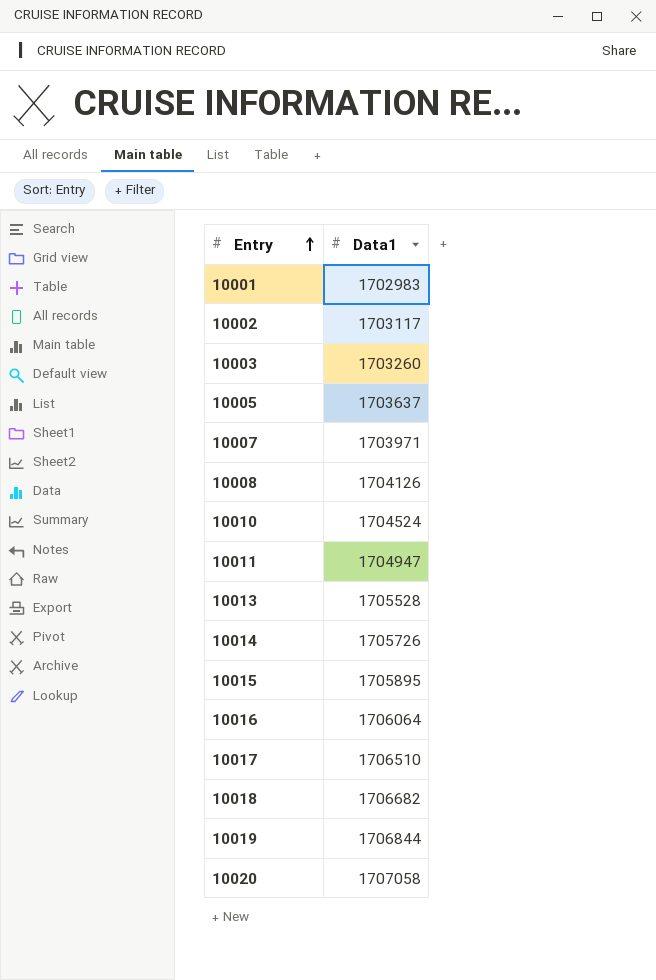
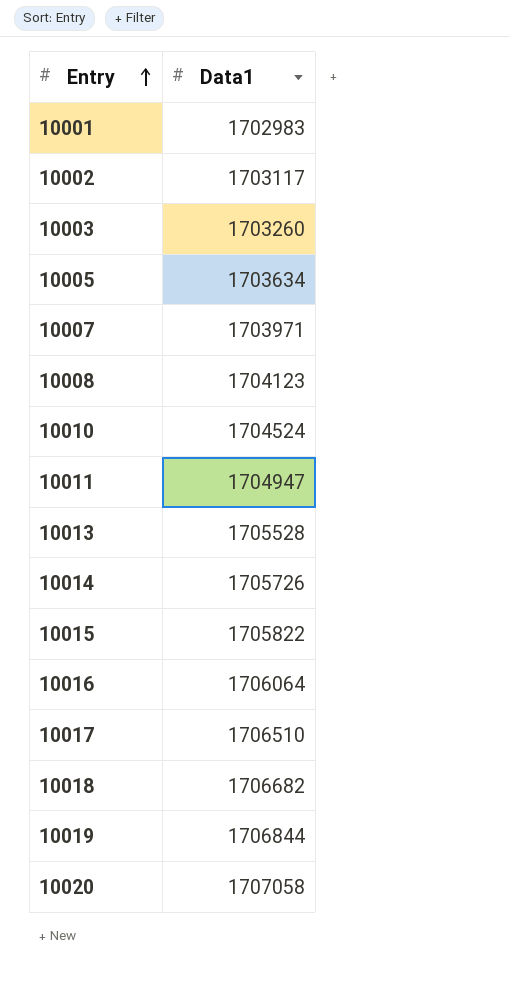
10005 | Data1: 1703637 -> 1703634
10008 | Data1: 1704126 -> 1704123
10015 | Data1: 1705895 -> 1705822

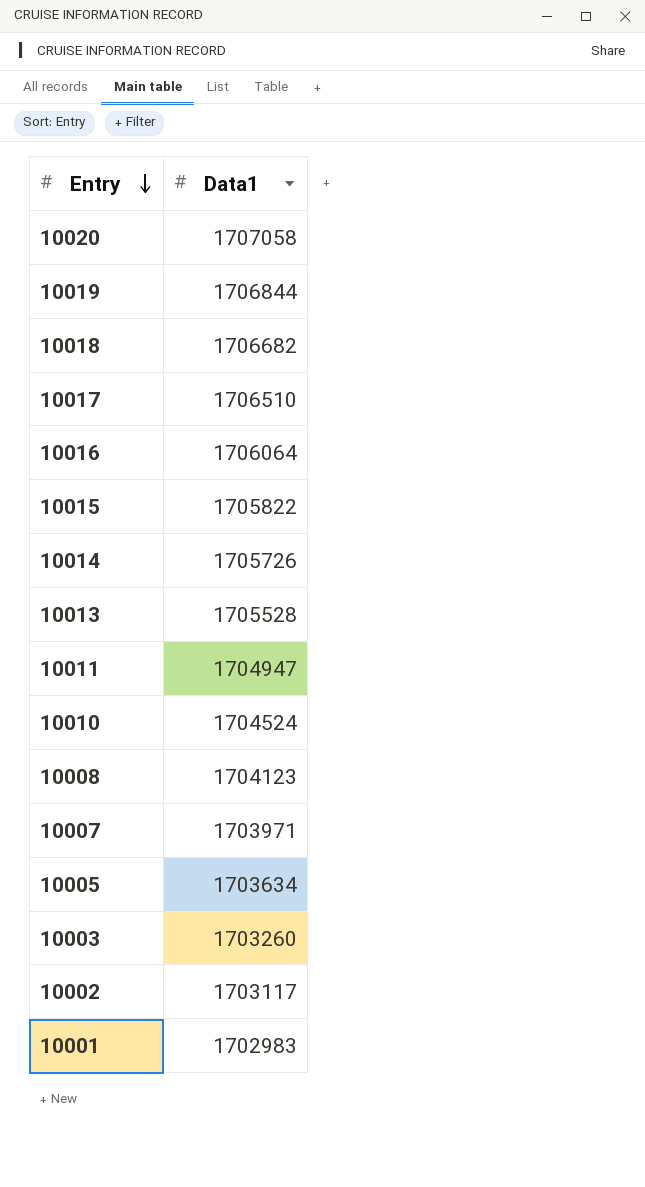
row order: Entry ascending -> Entry descending

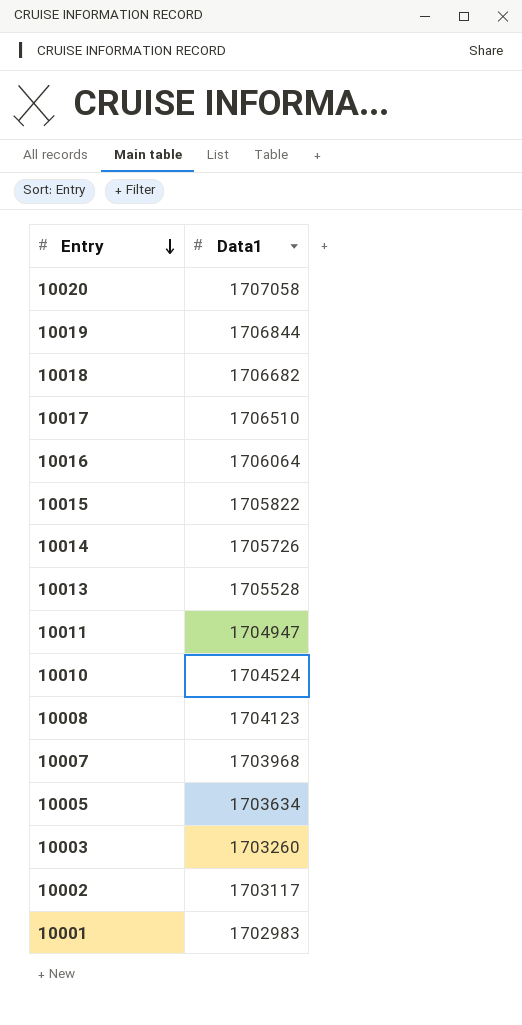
10007 | Data1: 1703971 -> 1703968

